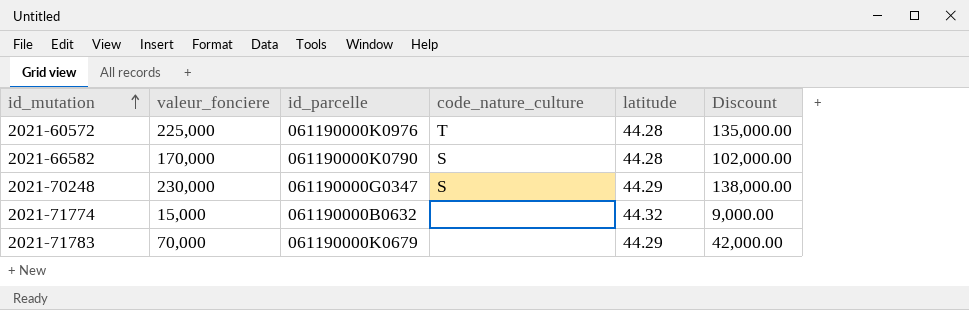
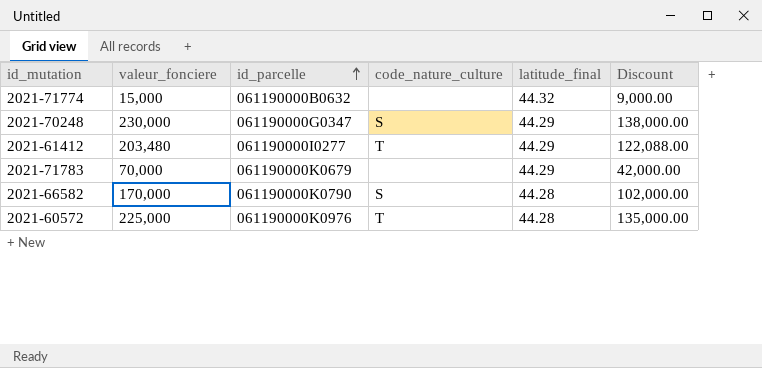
row order: id_mutation ascending -> id_parcelle ascending
column name: latitude -> latitude_final
row 2021-61412: none -> 203,480 | 061190000I0277 | T | 44.29 | 122,088.00

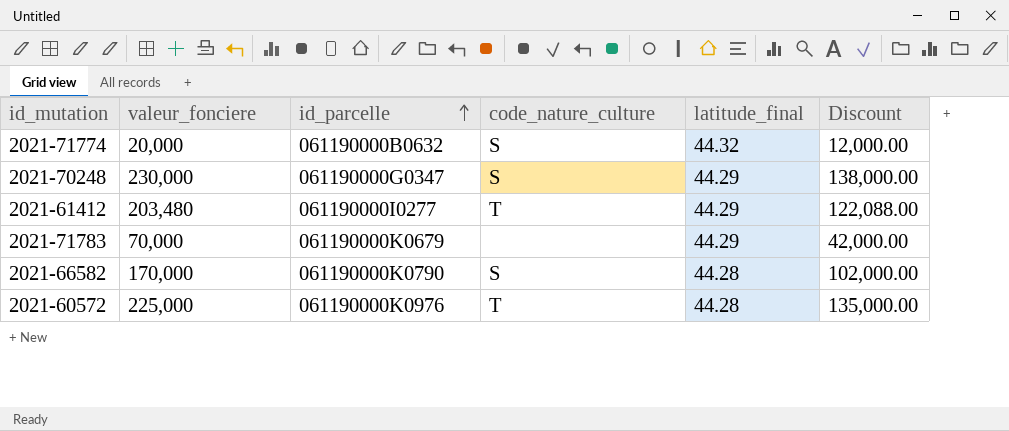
2021-71774 | valeur_fonciere: 15,000 -> 20,000
2021-71774 | code_nature_culture: none -> S
2021-71774 | Discount: 9,000.00 -> 12,000.00

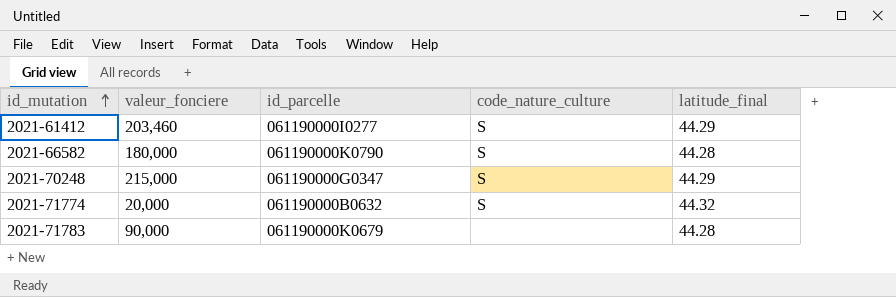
row order: id_parcelle ascending -> id_mutation ascending
column Discount | formula: [valeur_fonciere] * 0.6 -> none
row 2021-60572: 225,000 | 061190000K0976 | T | 44.28 | 135,000.00 -> none
2021-61412 | valeur_fonciere: 203,480 -> 203,460
2021-61412 | code_nature_culture: T -> S
2021-66582 | valeur_fonciere: 170,000 -> 180,000
2021-70248 | valeur_fonciere: 230,000 -> 215,000
2021-71783 | valeur_fonciere: 70,000 -> 90,000
2021-71783 | latitude_final: 44.29 -> 44.28

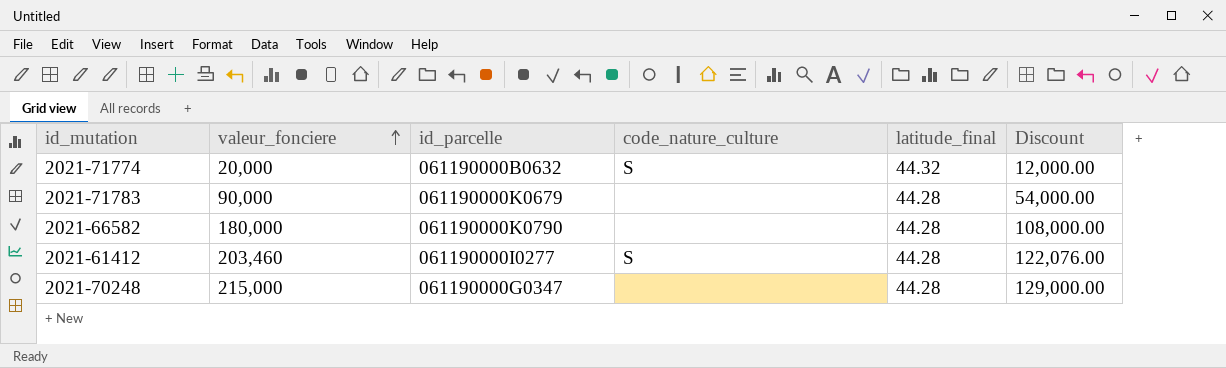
row order: id_mutation ascending -> valeur_fonciere ascending
column Discount | formula: none -> [valeur_fonciere] * 0.6
2021-66582 | code_nature_culture: S -> none
2021-61412 | latitude_final: 44.29 -> 44.28
2021-70248 | code_nature_culture: S -> none
2021-70248 | latitude_final: 44.29 -> 44.28

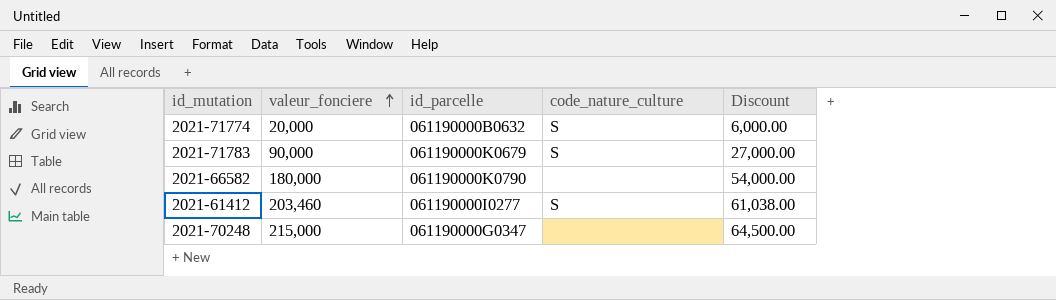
column latitude_final | position: 5 -> none
column Discount | formula: [valeur_fonciere] * 0.6 -> [valeur_fonciere] * 0.3
2021-71783 | code_nature_culture: none -> S

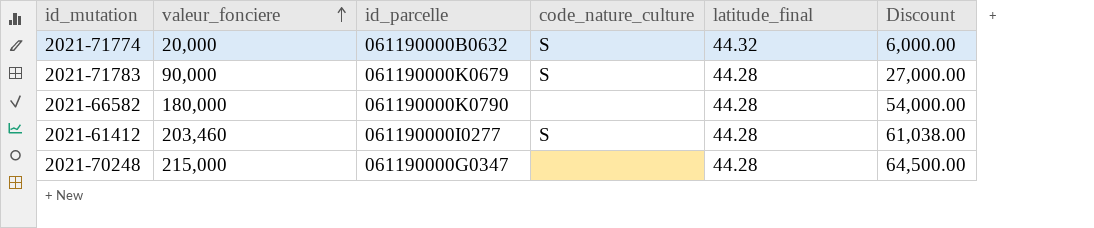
column latitude_final | position: none -> 5

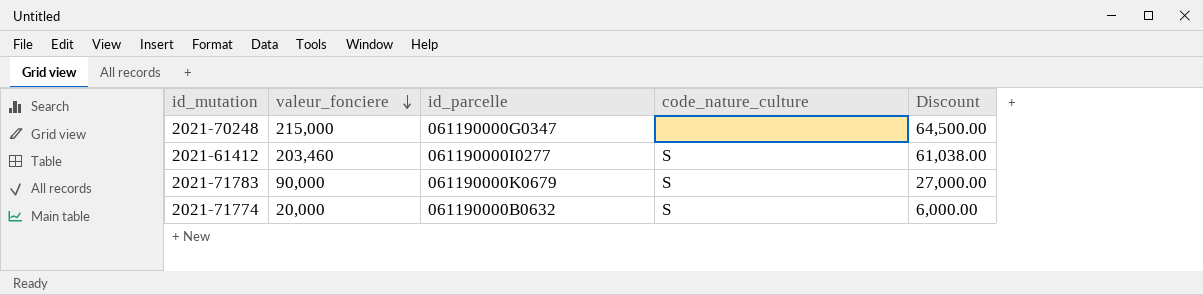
row order: valeur_fonciere ascending -> valeur_fonciere descending
column latitude_final | position: 5 -> none
row 2021-66582: 180,000 | 061190000K0790 | none | 44.28 | 54,000.00 -> none

